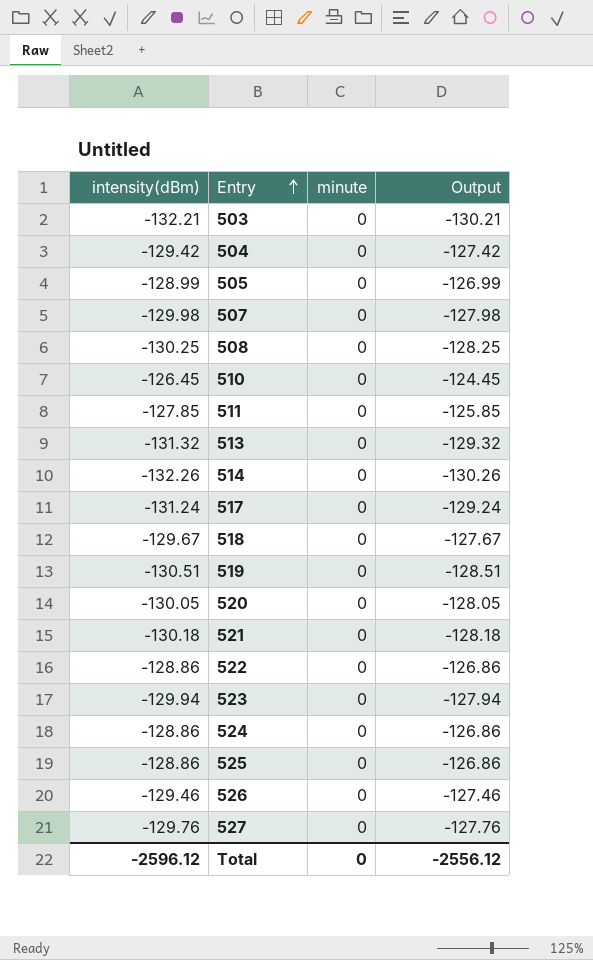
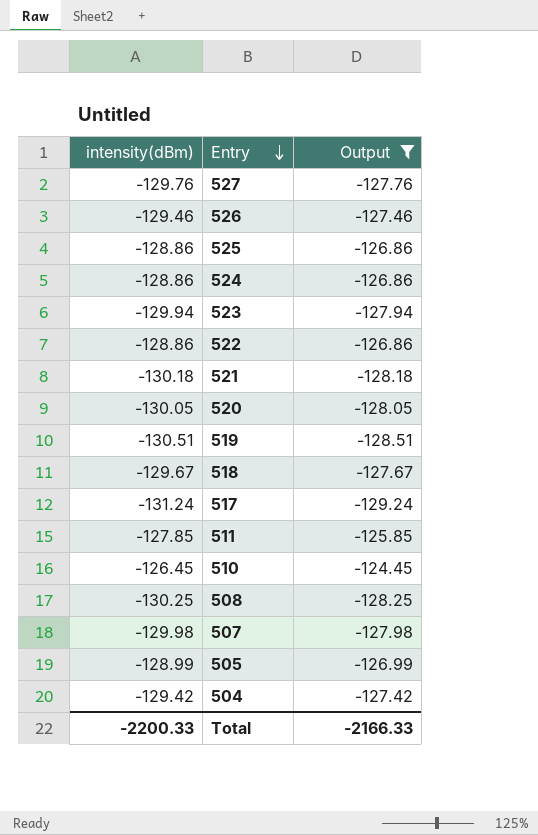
filter: none -> Output >= -129.24
row order: Entry ascending -> Entry descending
column minute | position: 3 -> none
Total | intensity(dBm): -2596.12 -> -2200.33
Total | Output: -2556.12 -> -2166.33

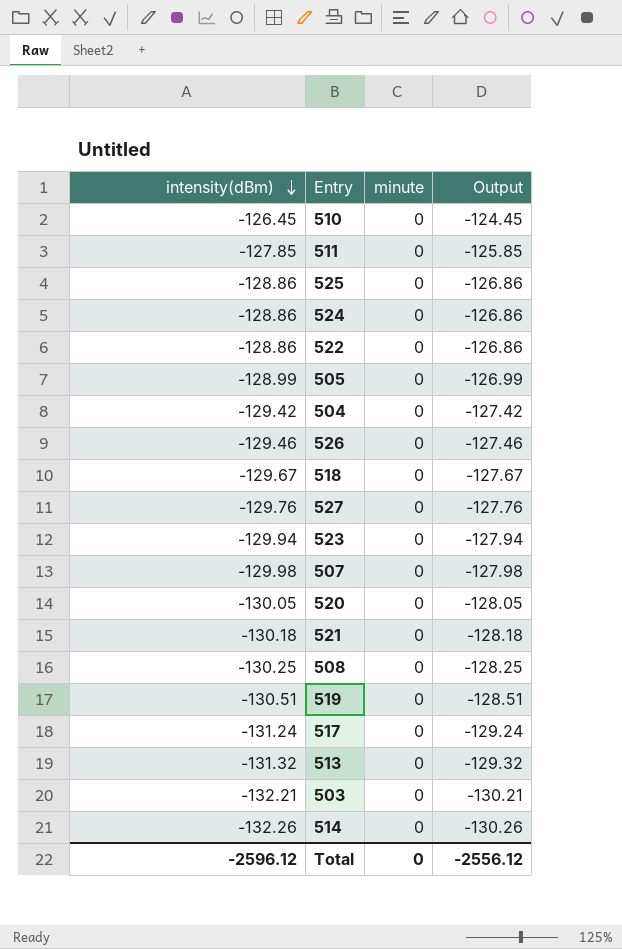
filter: Output >= -129.24 -> none
row order: Entry descending -> intensity(dBm) descending
column minute | position: none -> 3
Total | intensity(dBm): -2200.33 -> -2596.12
Total | Output: -2166.33 -> -2556.12

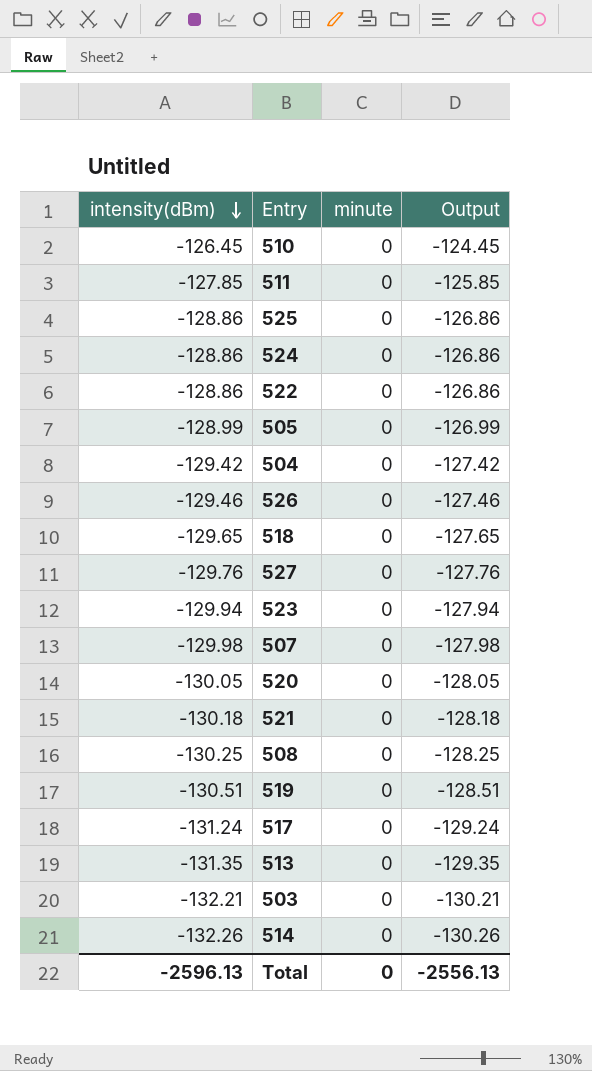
518 | intensity(dBm): -129.67 -> -129.65
518 | Output: -127.67 -> -127.65
513 | intensity(dBm): -131.32 -> -131.35
513 | Output: -129.32 -> -129.35
Total | intensity(dBm): -2596.12 -> -2596.13
Total | Output: -2556.12 -> -2556.13

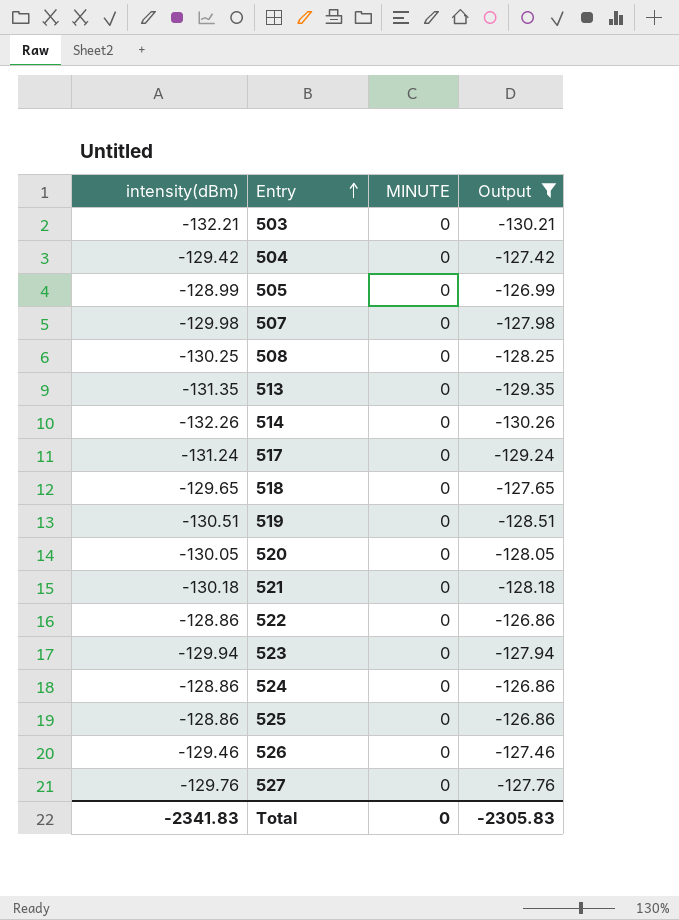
filter: none -> Output <= -126.86
row order: intensity(dBm) descending -> Entry ascending
column name: minute -> MINUTE
Total | intensity(dBm): -2596.13 -> -2341.83
Total | Output: -2556.13 -> -2305.83

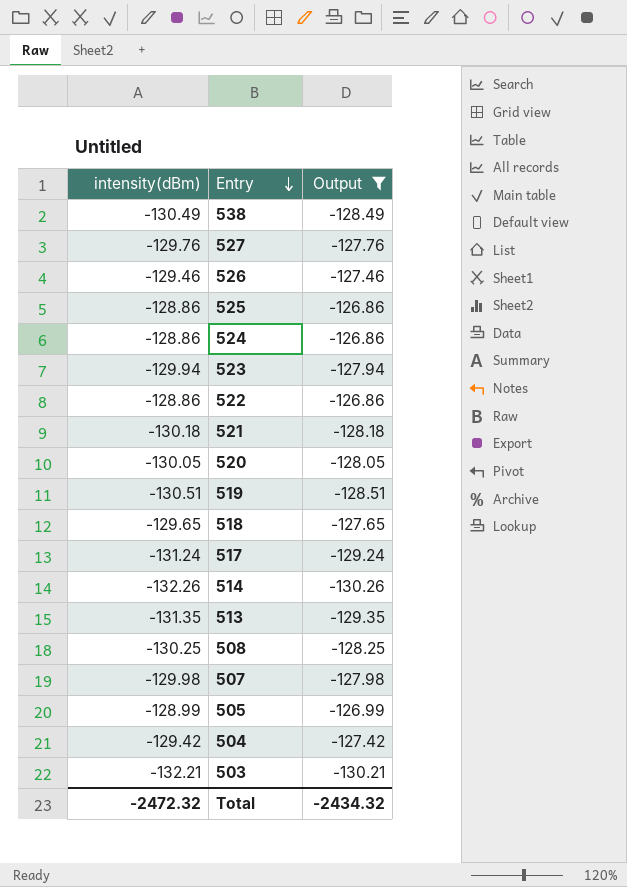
row order: Entry ascending -> Entry descending
column MINUTE | position: 3 -> none
row 538: none -> -130.49 | -128.49
Total | intensity(dBm): -2341.83 -> -2472.32
Total | Output: -2305.83 -> -2434.32

